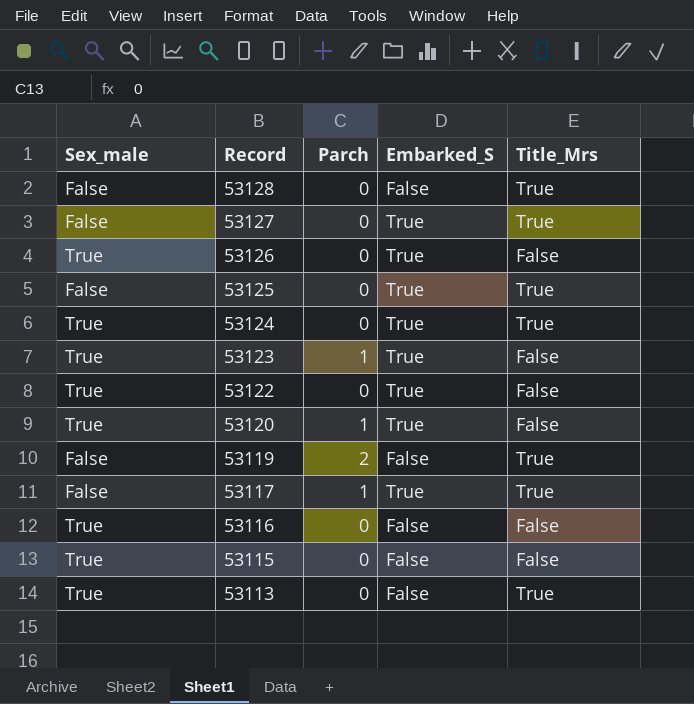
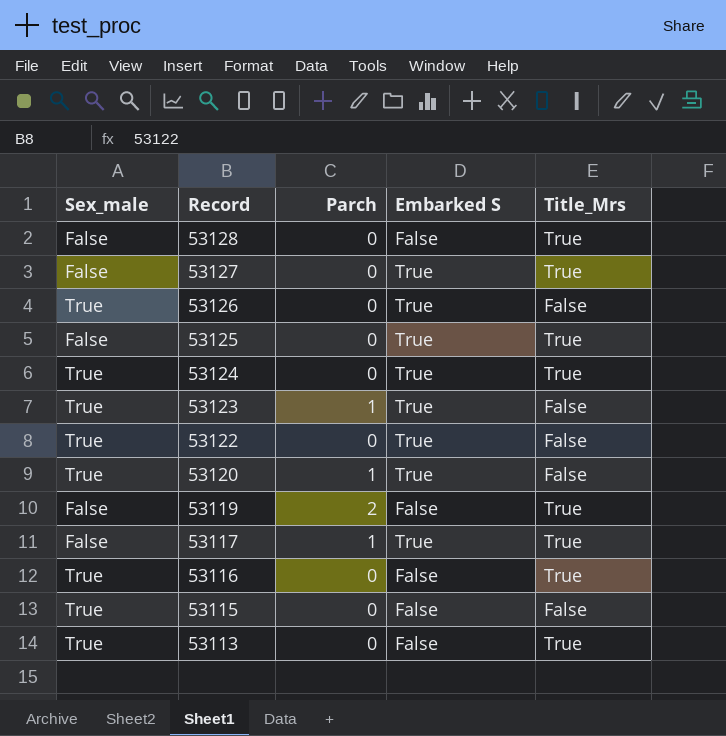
column name: Embarked_S -> Embarked S
53116 | Title_Mrs: False -> True

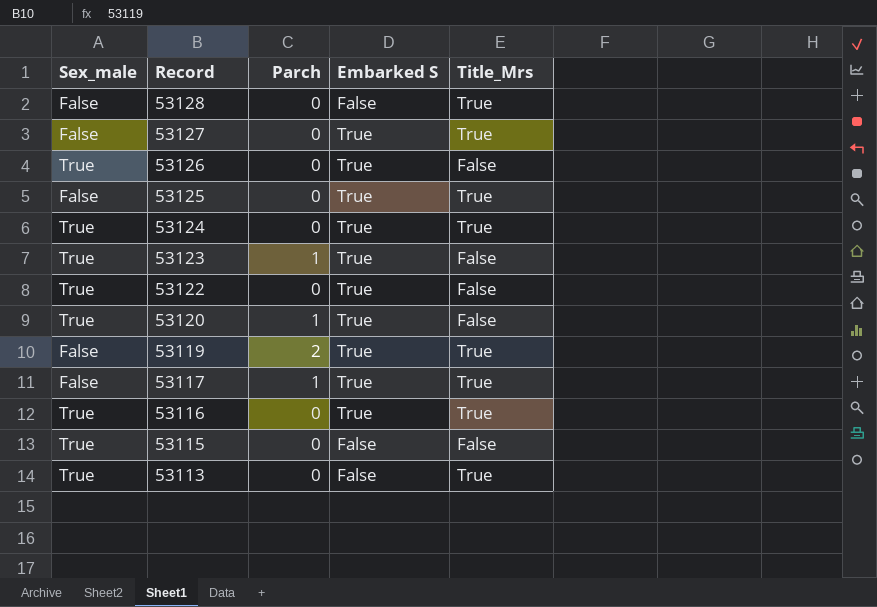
53119 | Embarked S: False -> True
53116 | Embarked S: False -> True

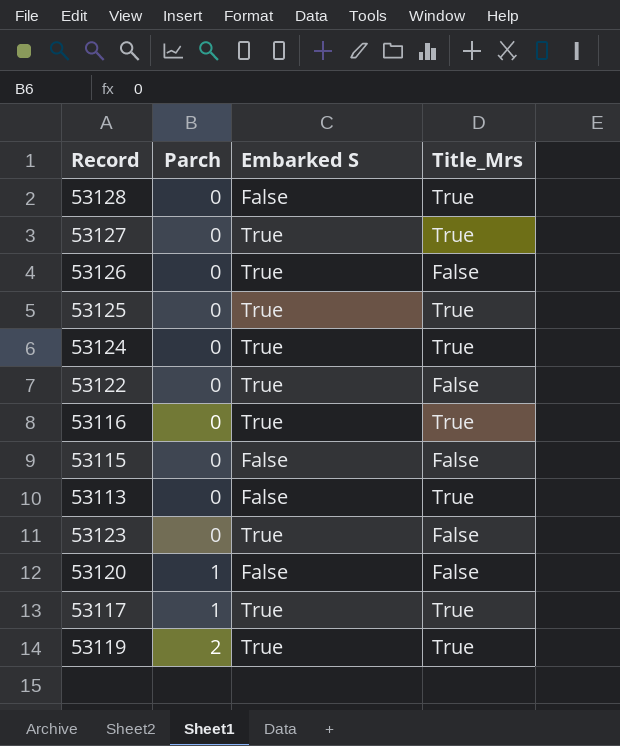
row order: Record descending -> Parch ascending
column Sex_male | position: 1 -> none
53123 | Parch: 1 -> 0
53120 | Embarked S: True -> False

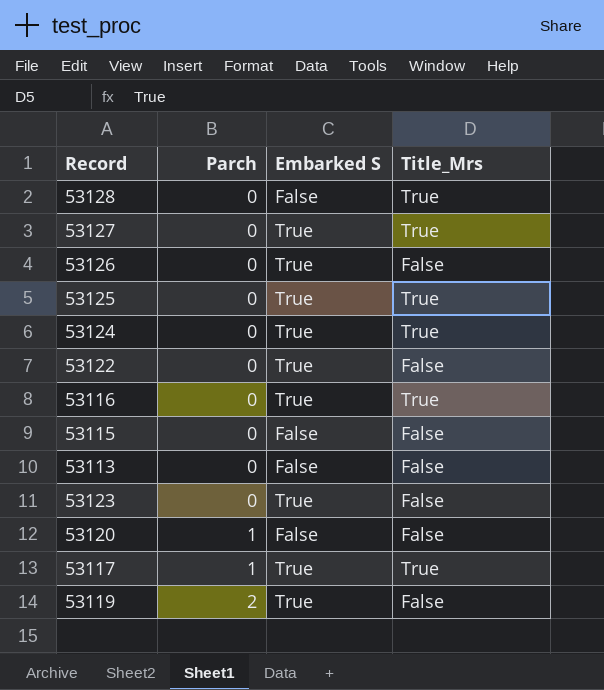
53113 | Title_Mrs: True -> False
53119 | Title_Mrs: True -> False

